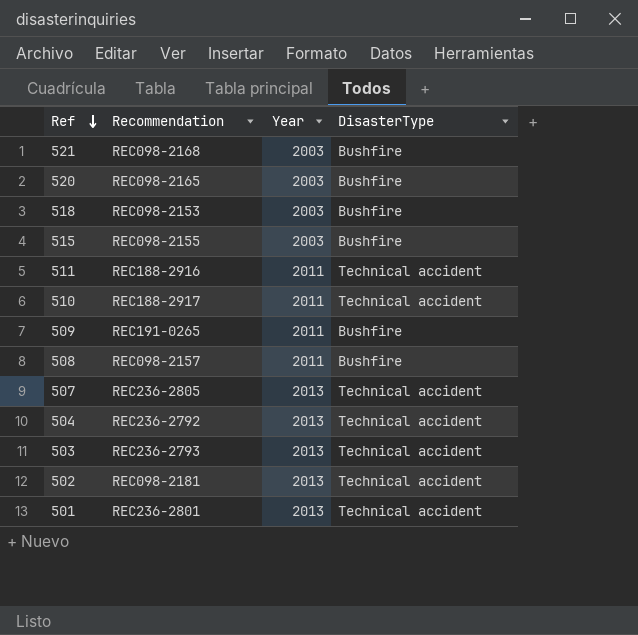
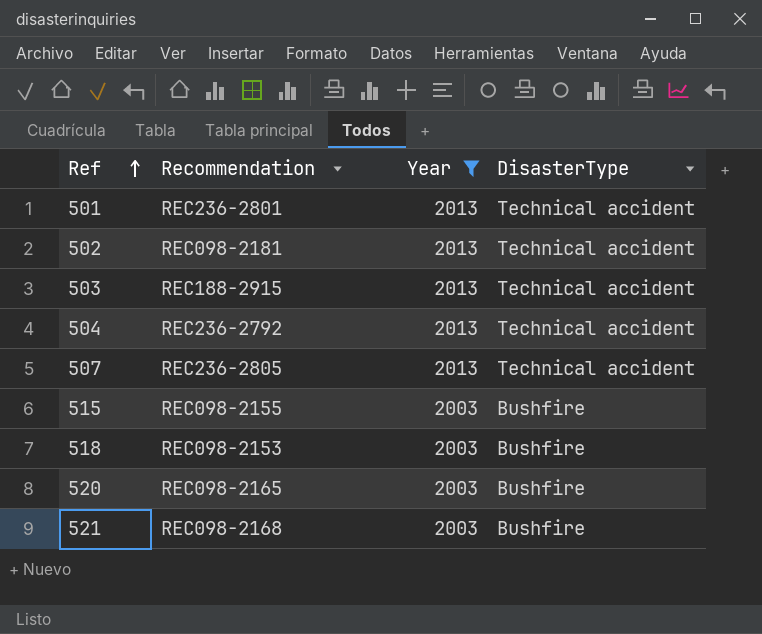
filter: none -> Year != 2011
row order: Ref descending -> Ref ascending
503 | Recommendation: REC236-2793 -> REC188-2915

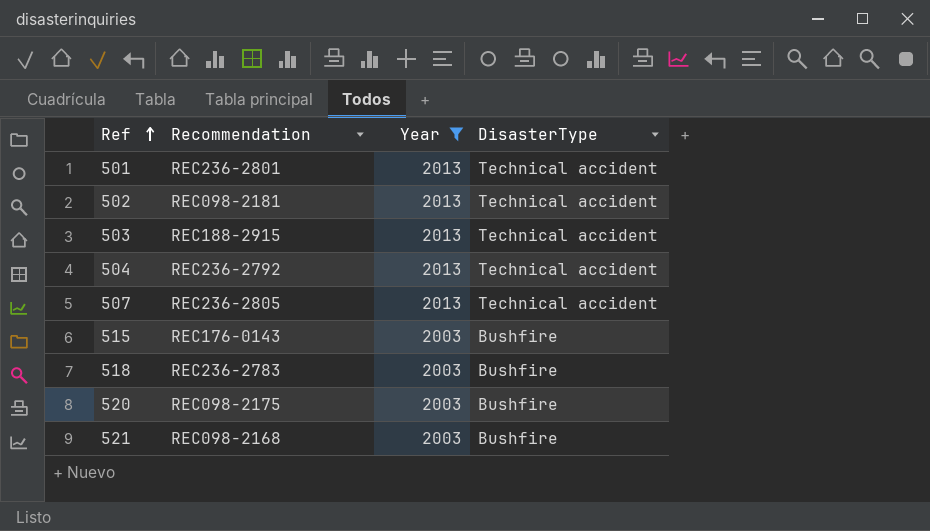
515 | Recommendation: REC098-2155 -> REC176-0143
518 | Recommendation: REC098-2153 -> REC236-2783
520 | Recommendation: REC098-2165 -> REC098-2175

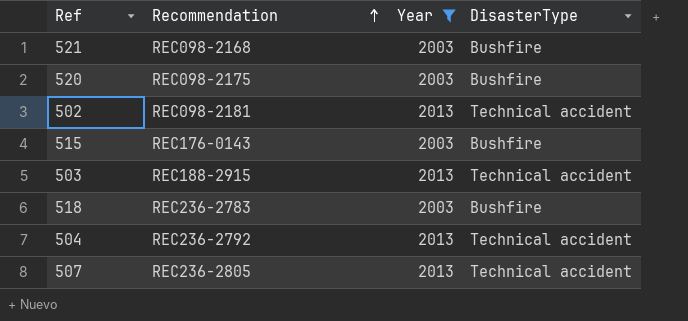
row order: Ref ascending -> Recommendation ascending
row 501: REC236-2801 | 2013 | Technical accident -> none

